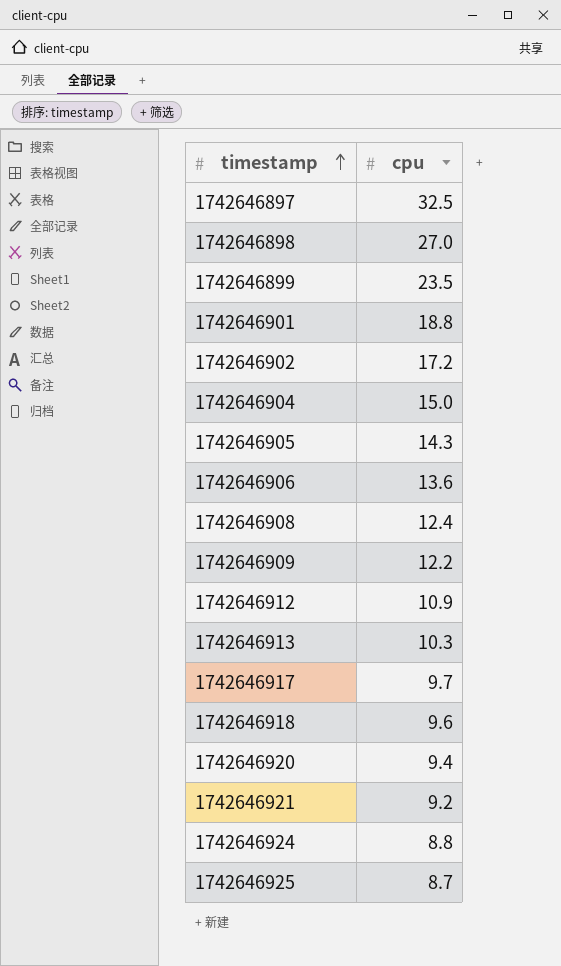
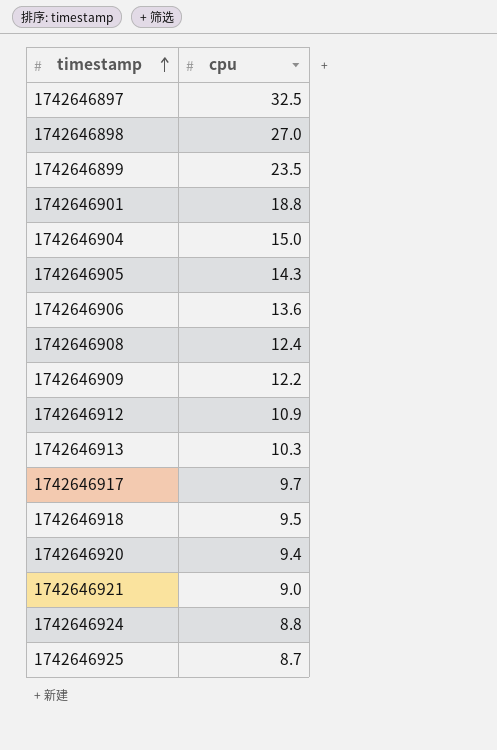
row 1742646902: 17.2 -> none
1742646918 | cpu: 9.6 -> 9.5
1742646921 | cpu: 9.2 -> 9.0

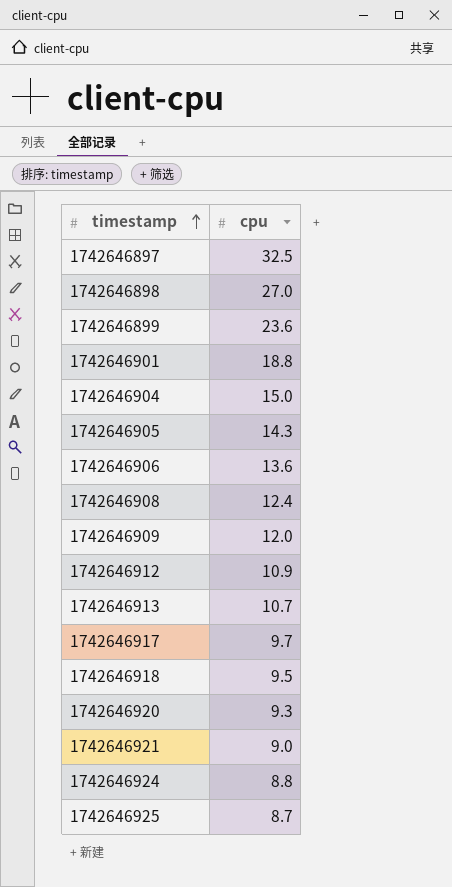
1742646899 | cpu: 23.5 -> 23.6
1742646909 | cpu: 12.2 -> 12.0
1742646913 | cpu: 10.3 -> 10.7
1742646920 | cpu: 9.4 -> 9.3

